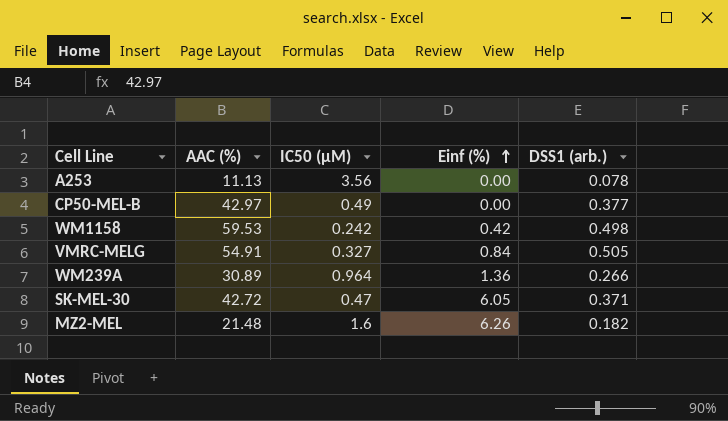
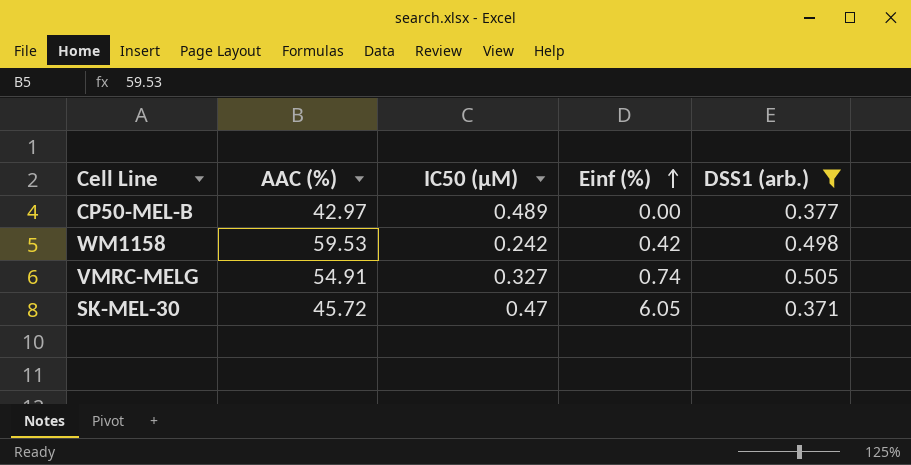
filter: none -> DSS1 (arb.) >= 0.371
CP50-MEL-B | IC50 (µM): 0.49 -> 0.489
VMRC-MELG | Einf (%): 0.84 -> 0.74
SK-MEL-30 | AAC (%): 42.72 -> 45.72

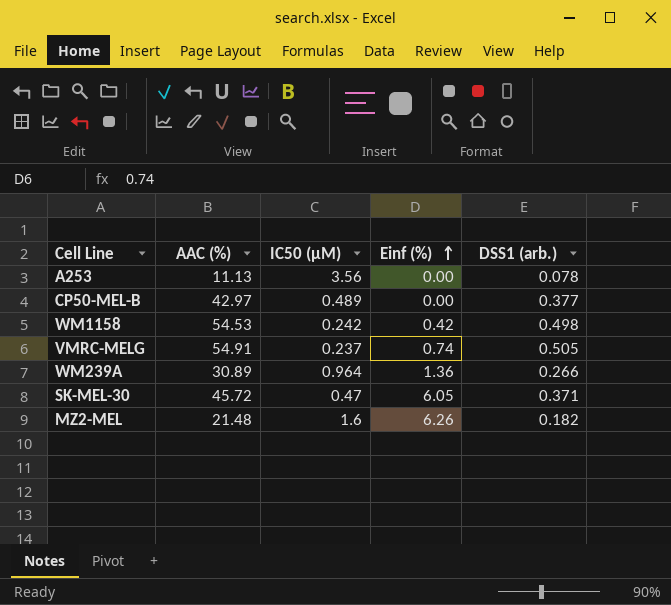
filter: DSS1 (arb.) >= 0.371 -> none
WM1158 | AAC (%): 59.53 -> 54.53
VMRC-MELG | IC50 (µM): 0.327 -> 0.237

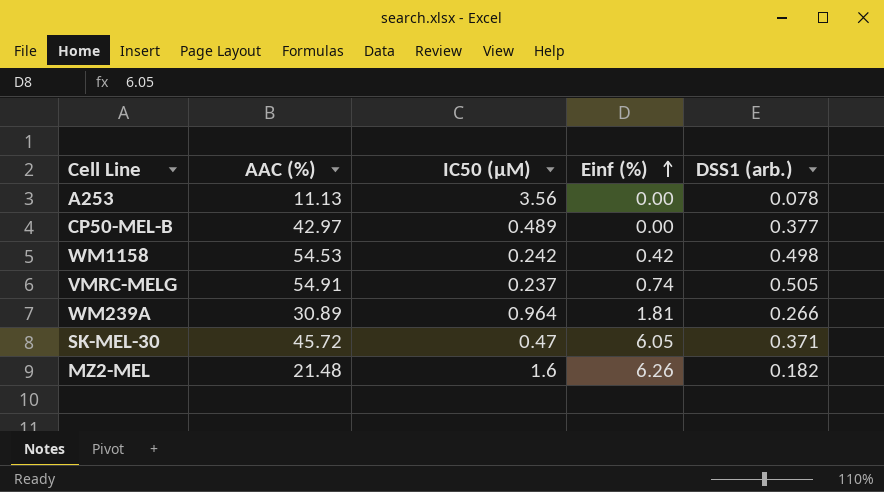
WM239A | Einf (%): 1.36 -> 1.81

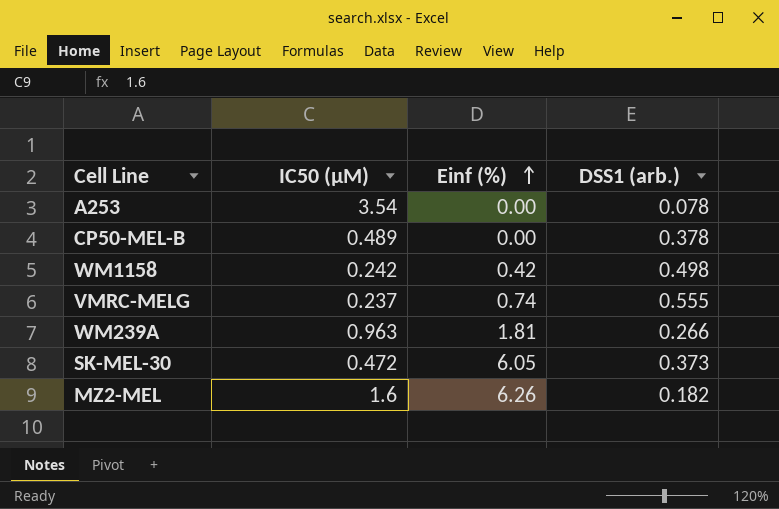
column AAC (%) | position: 2 -> none
A253 | IC50 (µM): 3.56 -> 3.54
CP50-MEL-B | DSS1 (arb.): 0.377 -> 0.378
VMRC-MELG | DSS1 (arb.): 0.505 -> 0.555
WM239A | IC50 (µM): 0.964 -> 0.963
SK-MEL-30 | IC50 (µM): 0.47 -> 0.472
SK-MEL-30 | DSS1 (arb.): 0.371 -> 0.373

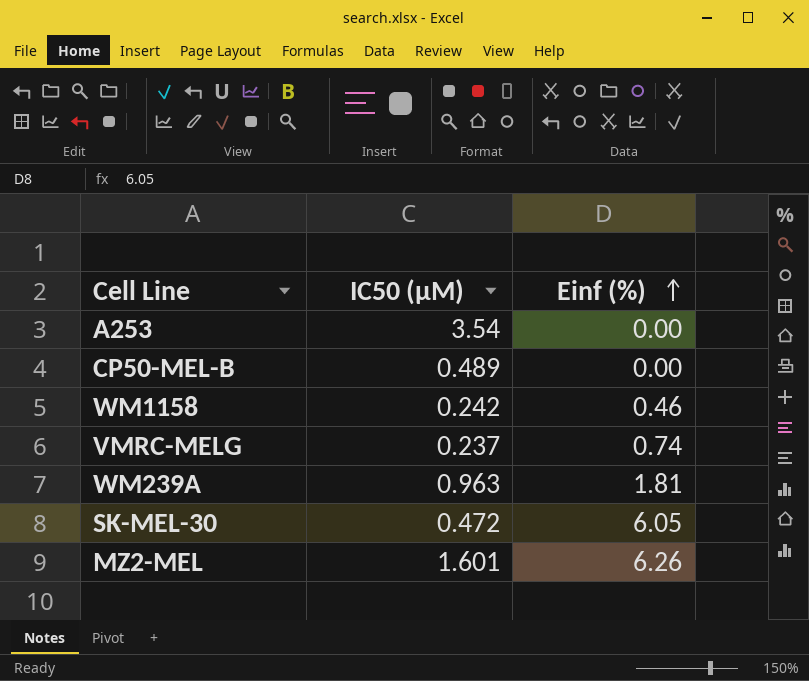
column DSS1 (arb.) | position: 4 -> none
WM1158 | Einf (%): 0.42 -> 0.46
MZ2-MEL | IC50 (µM): 1.6 -> 1.601

